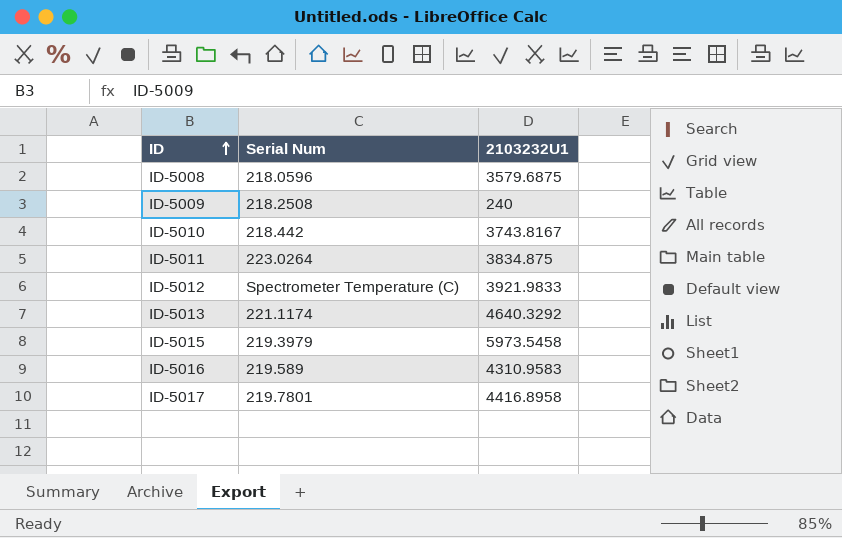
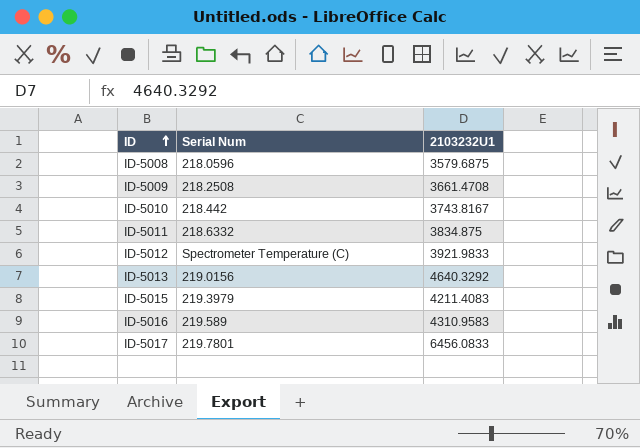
ID-5009 | 2103232U1: 240 -> 3661.4708
ID-5011 | Serial Num: 223.0264 -> 218.6332
ID-5013 | Serial Num: 221.1174 -> 219.0156
ID-5015 | 2103232U1: 5973.5458 -> 4211.4083
ID-5017 | 2103232U1: 4416.8958 -> 6456.0833

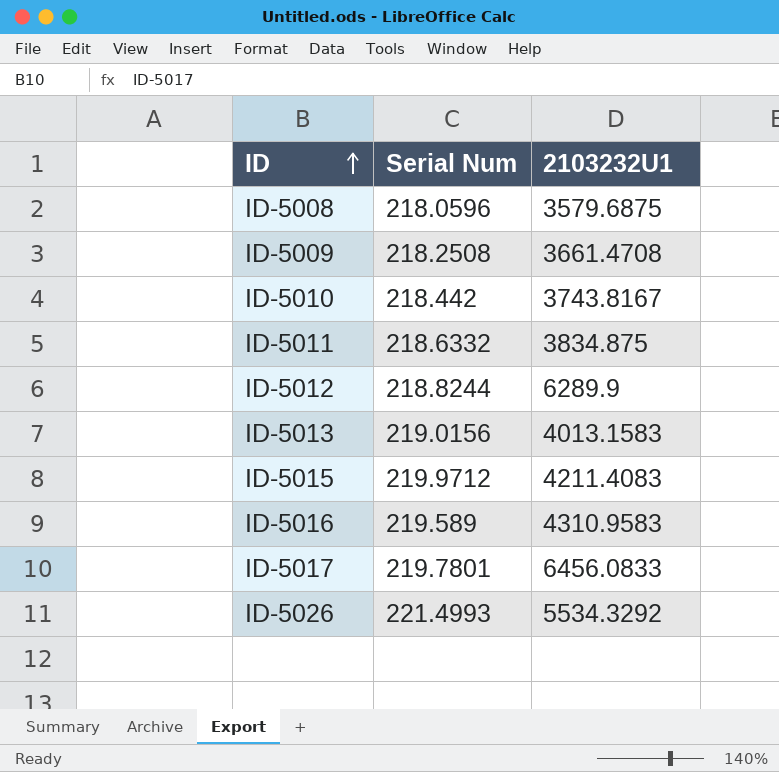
ID-5012 | Serial Num: Spectrometer Temperature (C) -> 218.8244
ID-5012 | 2103232U1: 3921.9833 -> 6289.9
ID-5013 | 2103232U1: 4640.3292 -> 4013.1583
ID-5015 | Serial Num: 219.3979 -> 219.9712
row ID-5026: none -> 221.4993 | 5534.3292

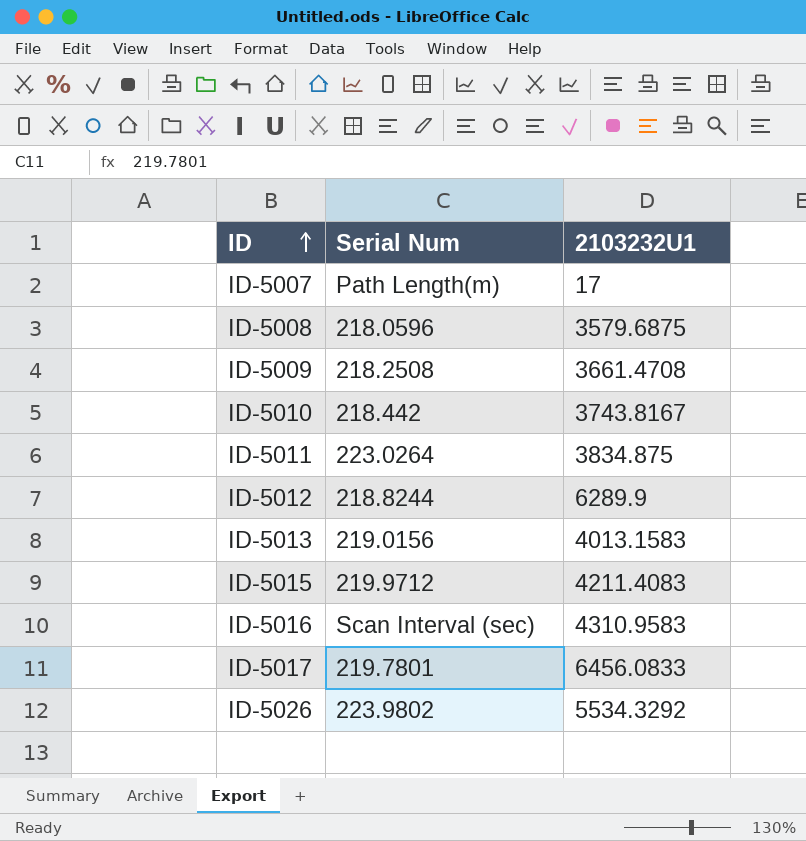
row ID-5007: none -> Path Length(m) | 17
ID-5011 | Serial Num: 218.6332 -> 223.0264
ID-5016 | Serial Num: 219.589 -> Scan Interval (sec)
ID-5026 | Serial Num: 221.4993 -> 223.9802

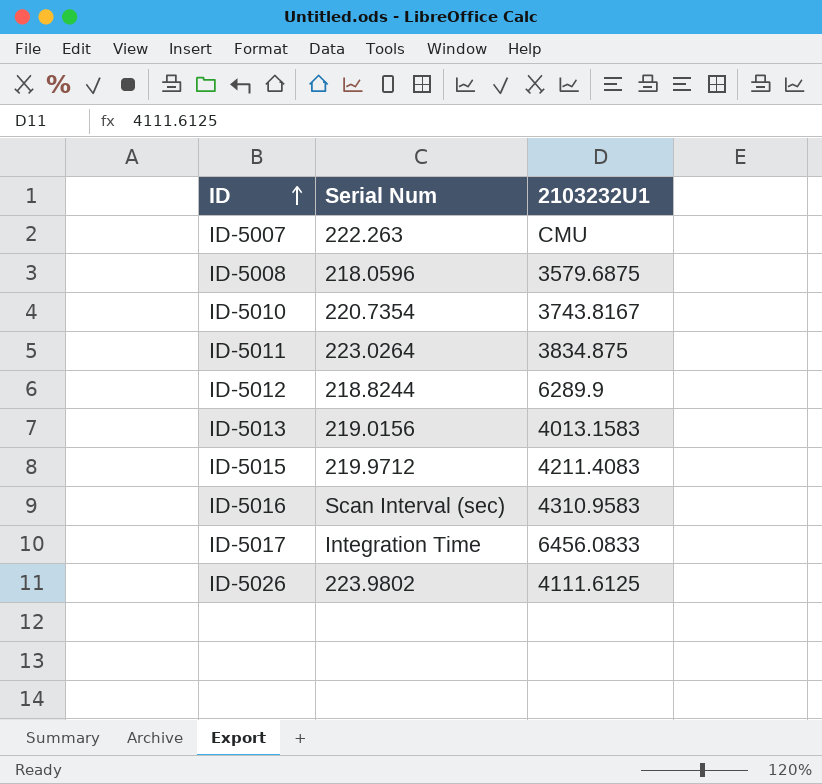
row ID-5009: 218.2508 | 3661.4708 -> none
ID-5007 | Serial Num: Path Length(m) -> 222.263
ID-5007 | 2103232U1: 17 -> CMU
ID-5010 | Serial Num: 218.442 -> 220.7354
ID-5017 | Serial Num: 219.7801 -> Integration Time
ID-5026 | 2103232U1: 5534.3292 -> 4111.6125

